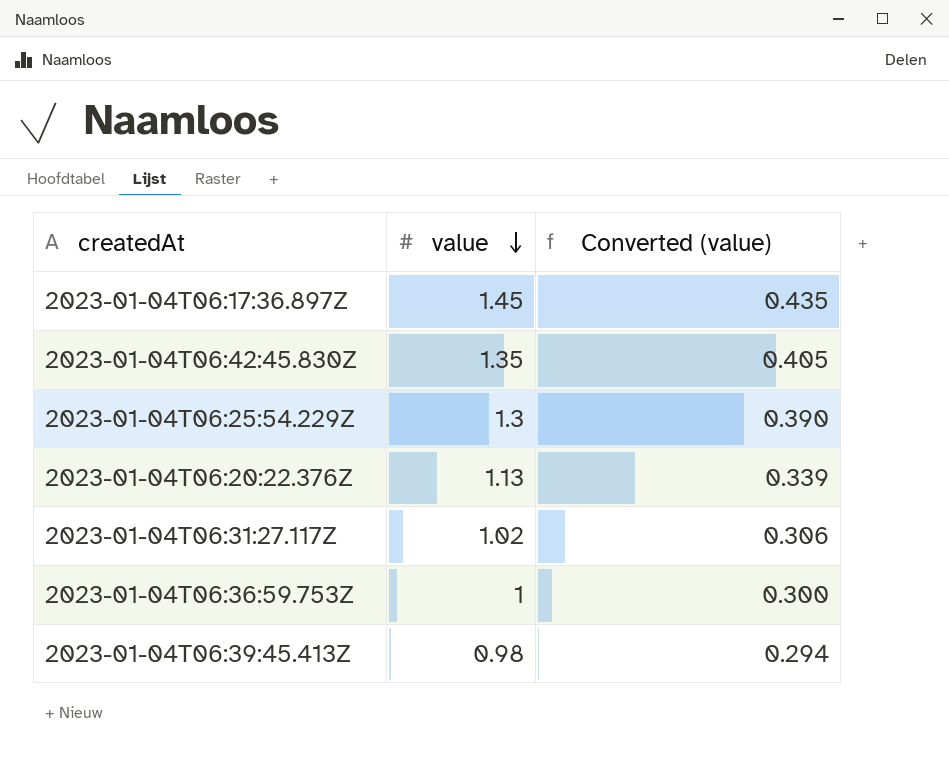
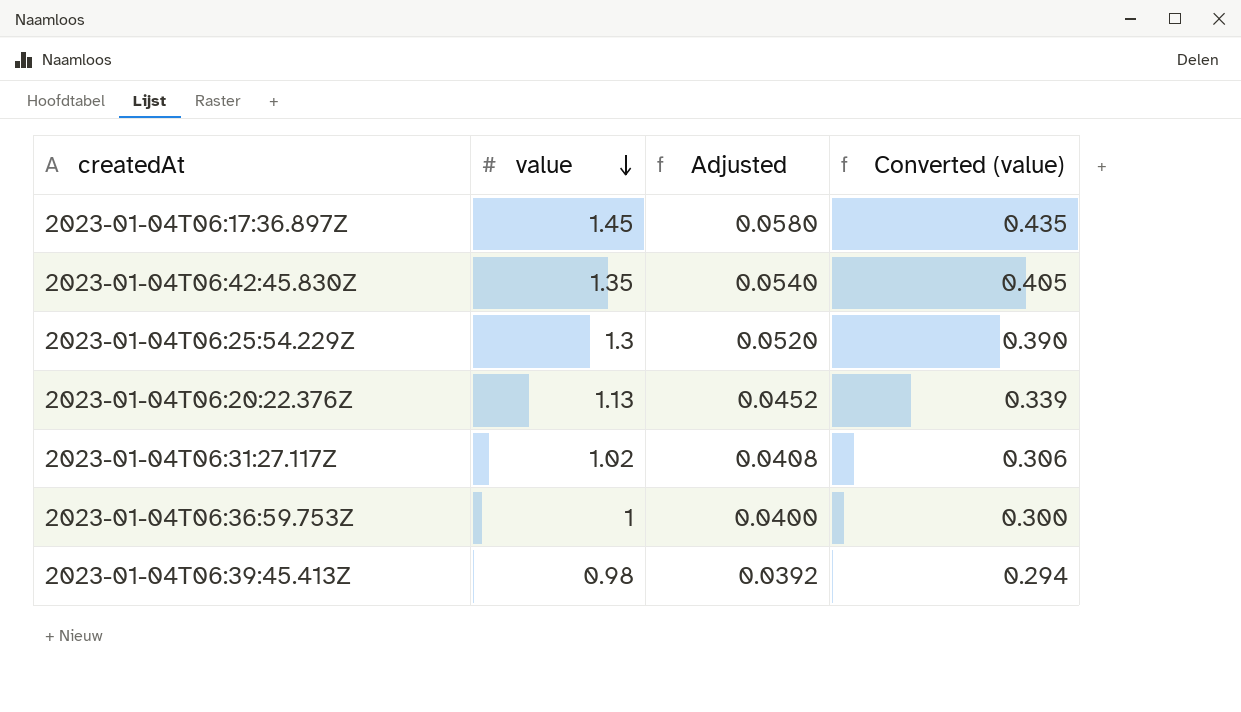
column Adjusted | formula: none -> [value] * 0.04

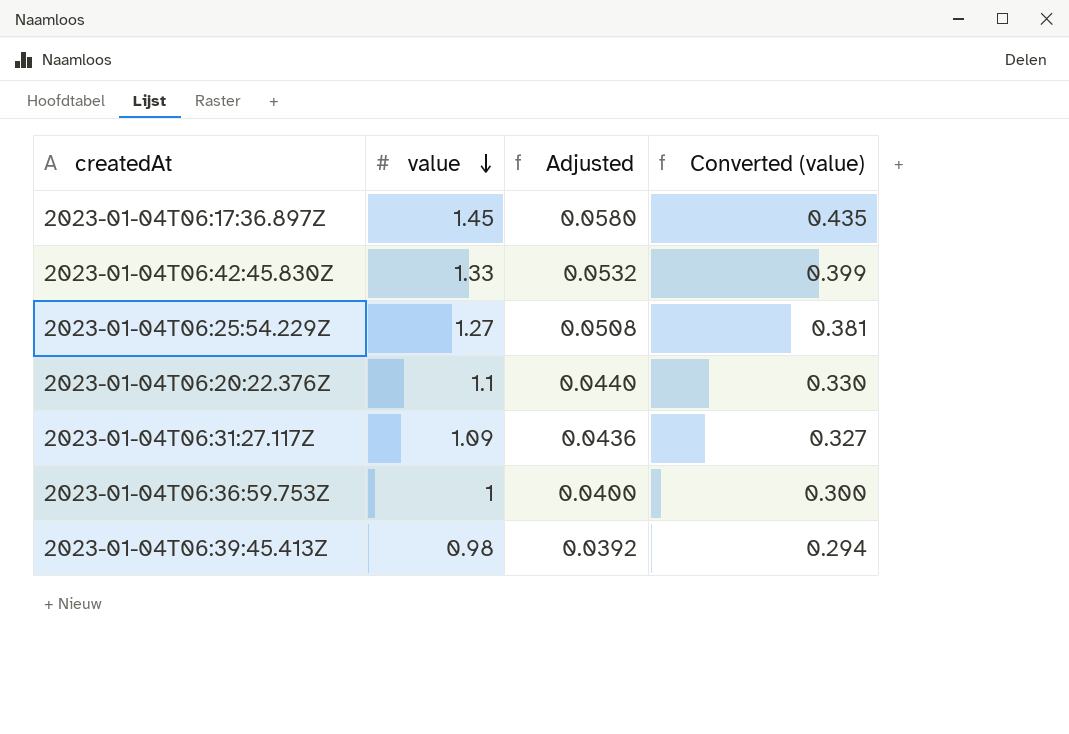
2023-01-04T06:42:45.830Z | value: 1.35 -> 1.33
2023-01-04T06:42:45.830Z | Adjusted: 0.0540 -> 0.0532
2023-01-04T06:42:45.830Z | Converted (value): 0.405 -> 0.399
2023-01-04T06:25:54.229Z | value: 1.3 -> 1.27
2023-01-04T06:25:54.229Z | Adjusted: 0.0520 -> 0.0508
2023-01-04T06:25:54.229Z | Converted (value): 0.390 -> 0.381
2023-01-04T06:20:22.376Z | value: 1.13 -> 1.1
2023-01-04T06:20:22.376Z | Adjusted: 0.0452 -> 0.0440
2023-01-04T06:20:22.376Z | Converted (value): 0.339 -> 0.330
2023-01-04T06:31:27.117Z | value: 1.02 -> 1.09
2023-01-04T06:31:27.117Z | Adjusted: 0.0408 -> 0.0436
2023-01-04T06:31:27.117Z | Converted (value): 0.306 -> 0.327

